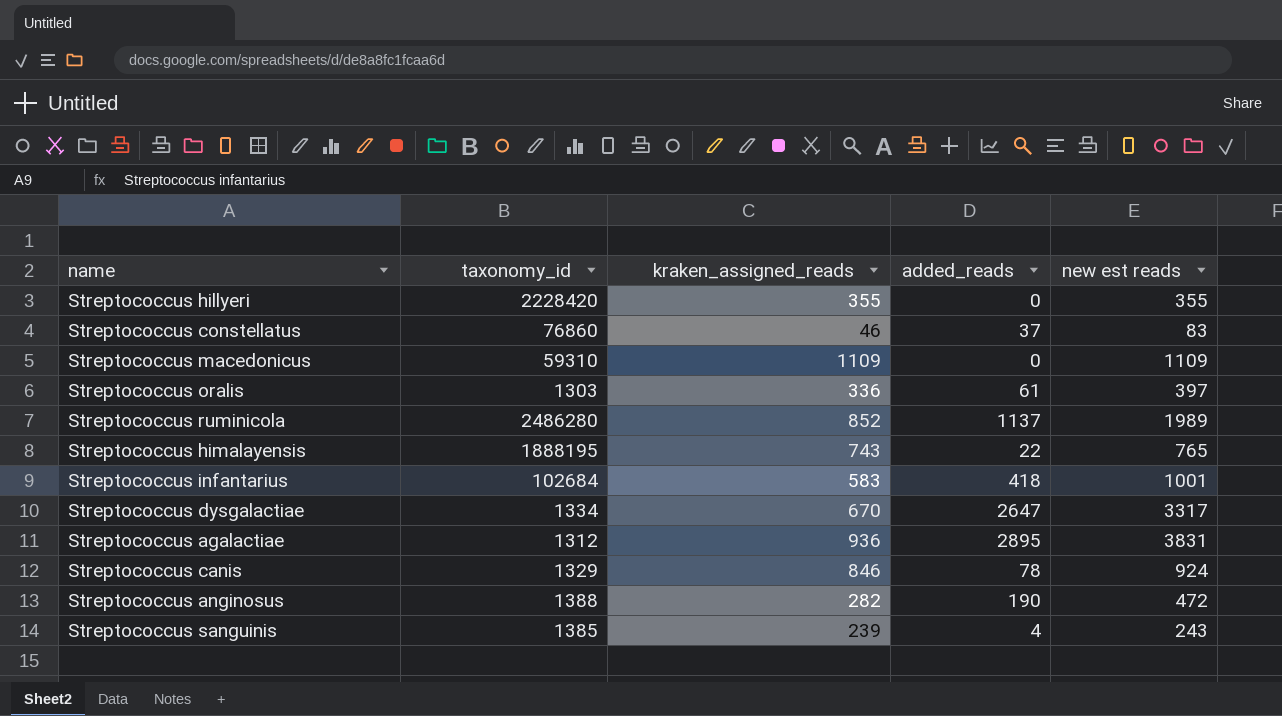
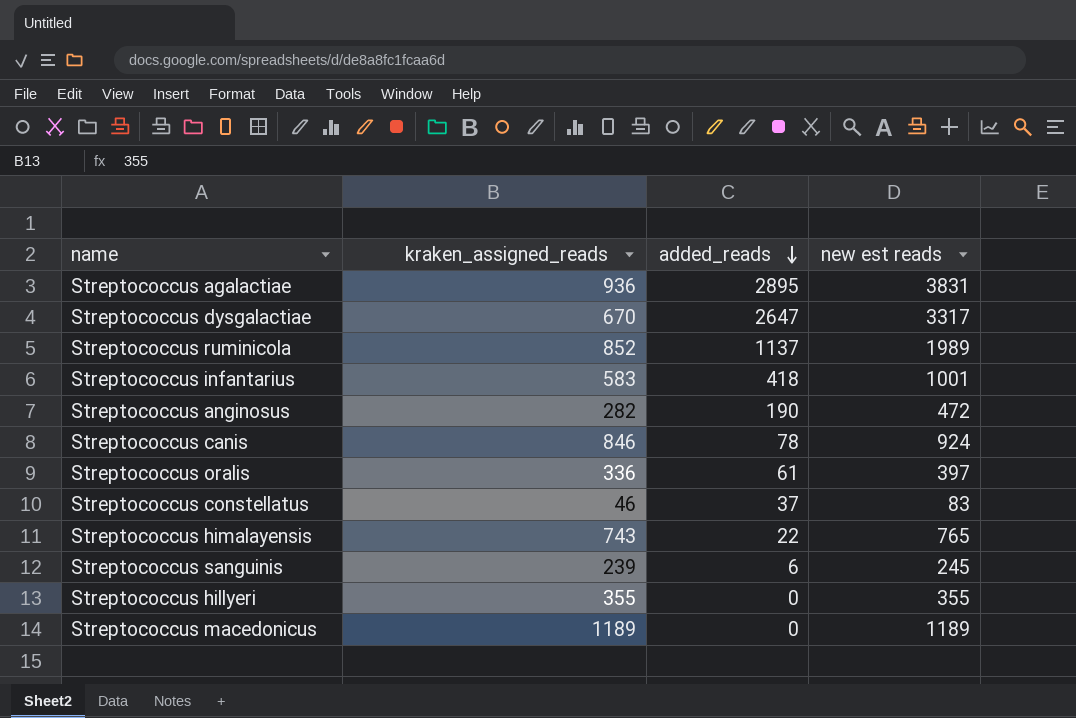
row order: none -> added_reads descending
column taxonomy_id | position: 2 -> none
Streptococcus sanguinis | added_reads: 4 -> 6
Streptococcus sanguinis | new est reads: 243 -> 245
Streptococcus macedonicus | kraken_assigned_reads: 1109 -> 1189
Streptococcus macedonicus | new est reads: 1109 -> 1189

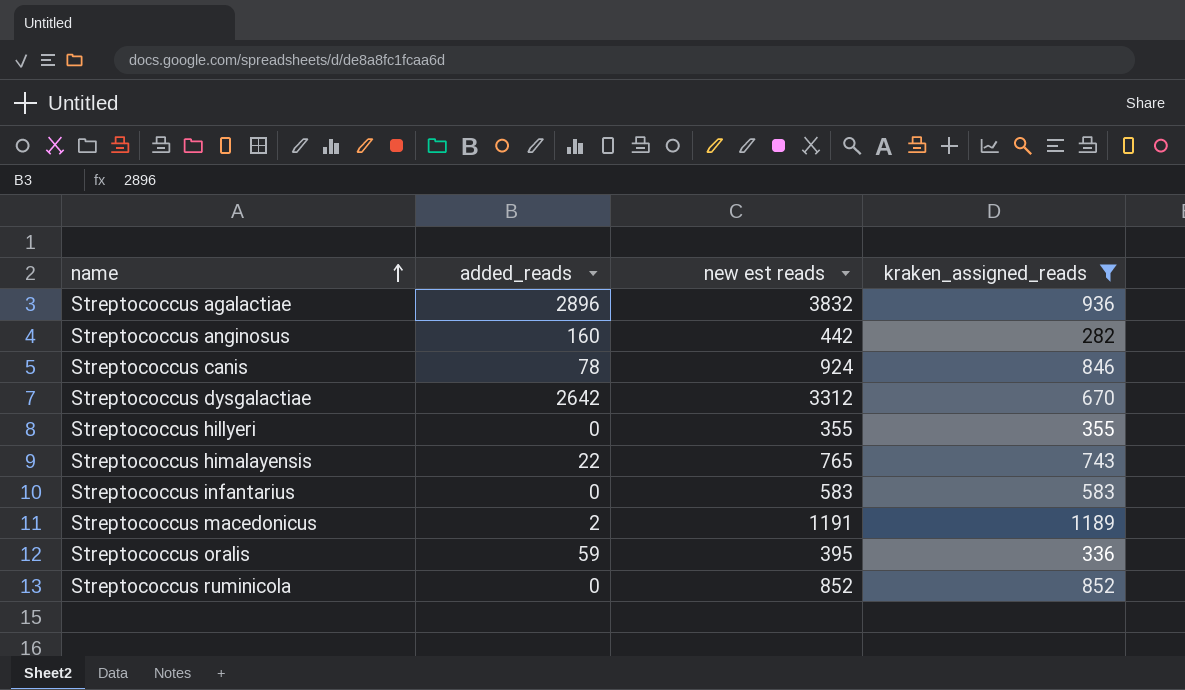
filter: none -> kraken_assigned_reads >= 282
row order: added_reads descending -> name ascending
column kraken_assigned_reads | position: 2 -> 4
Streptococcus agalactiae | added_reads: 2895 -> 2896
Streptococcus agalactiae | new est reads: 3831 -> 3832
Streptococcus anginosus | added_reads: 190 -> 160
Streptococcus anginosus | new est reads: 472 -> 442
Streptococcus dysgalactiae | added_reads: 2647 -> 2642
Streptococcus dysgalactiae | new est reads: 3317 -> 3312
Streptococcus infantarius | added_reads: 418 -> 0
Streptococcus infantarius | new est reads: 1001 -> 583
Streptococcus macedonicus | added_reads: 0 -> 2
Streptococcus macedonicus | new est reads: 1189 -> 1191
Streptococcus oralis | added_reads: 61 -> 59
Streptococcus oralis | new est reads: 397 -> 395
Streptococcus ruminicola | added_reads: 1137 -> 0
Streptococcus ruminicola | new est reads: 1989 -> 852

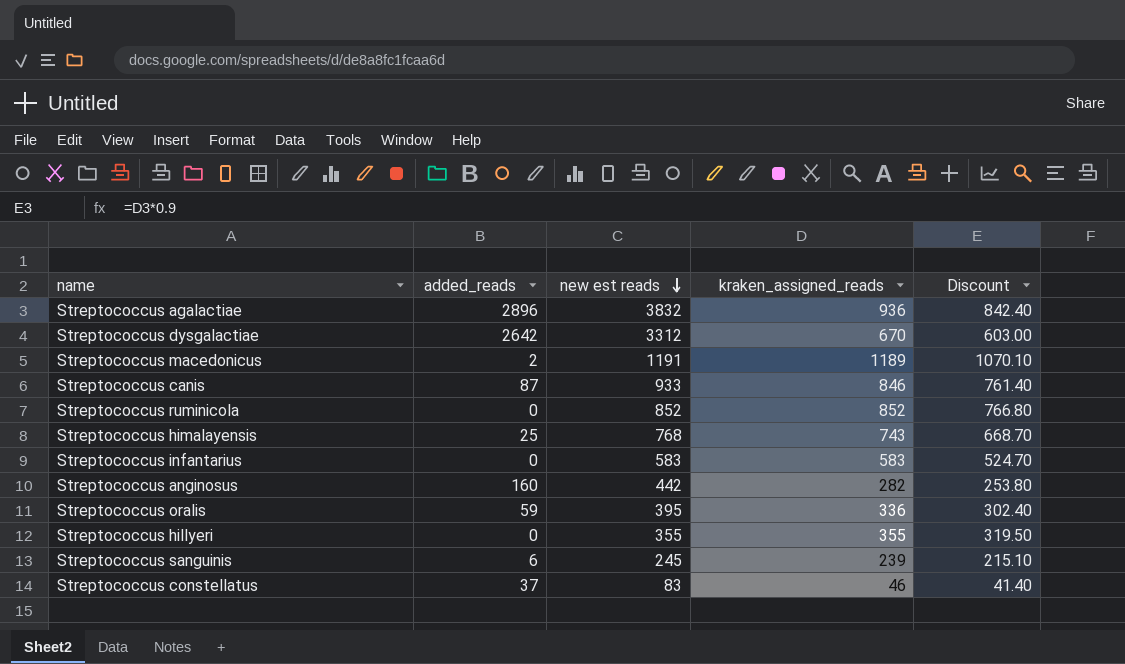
filter: kraken_assigned_reads >= 282 -> none
row order: name ascending -> new est reads descending
column Discount | formula: none -> [kraken_assigned_reads] * 0.9
Streptococcus canis | added_reads: 78 -> 87
Streptococcus canis | new est reads: 924 -> 933
Streptococcus himalayensis | added_reads: 22 -> 25
Streptococcus himalayensis | new est reads: 765 -> 768

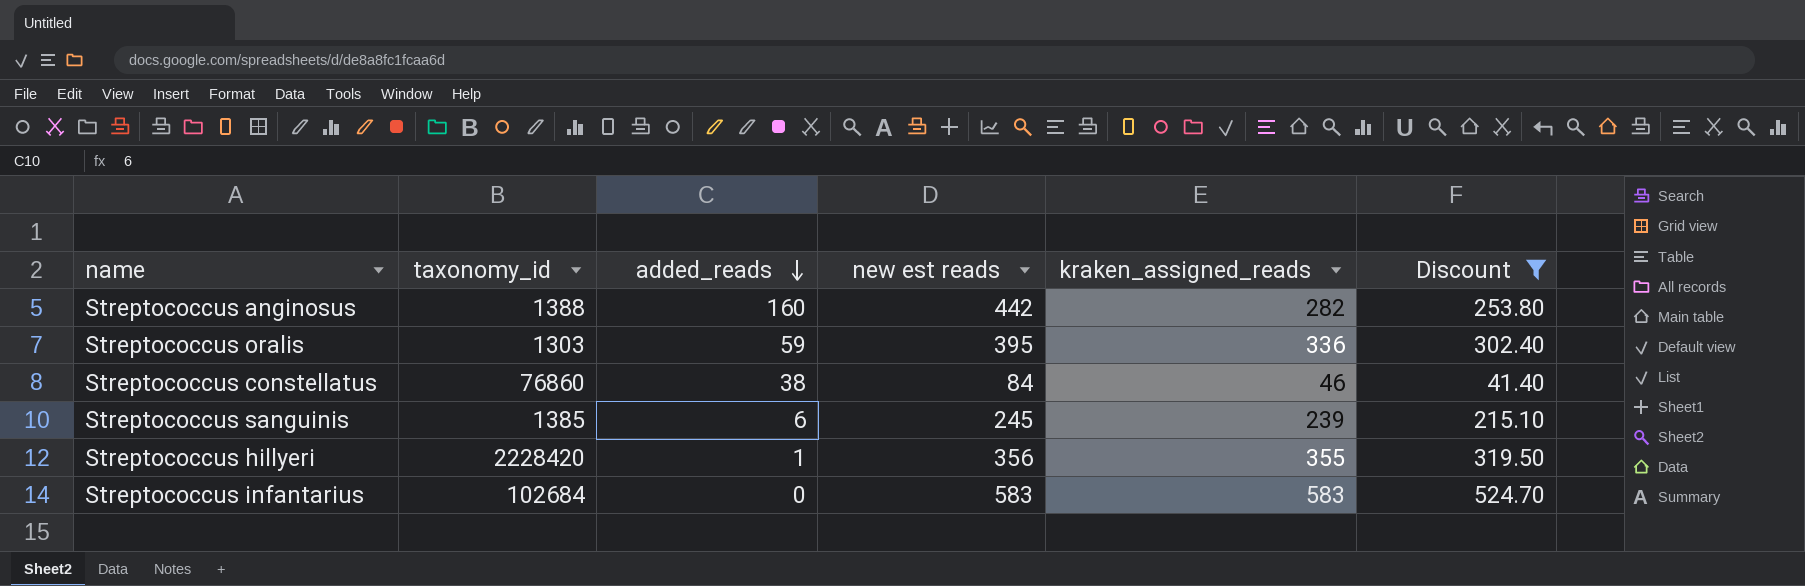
filter: none -> Discount <= 524.70
row order: new est reads descending -> added_reads descending
column taxonomy_id | position: none -> 2
Streptococcus constellatus | added_reads: 37 -> 38
Streptococcus constellatus | new est reads: 83 -> 84
Streptococcus hillyeri | added_reads: 0 -> 1
Streptococcus hillyeri | new est reads: 355 -> 356

